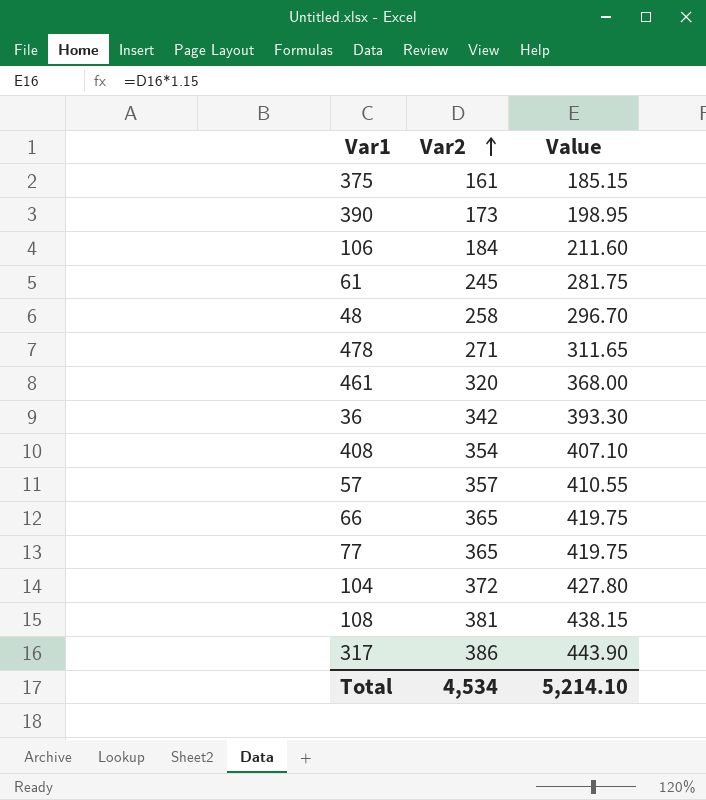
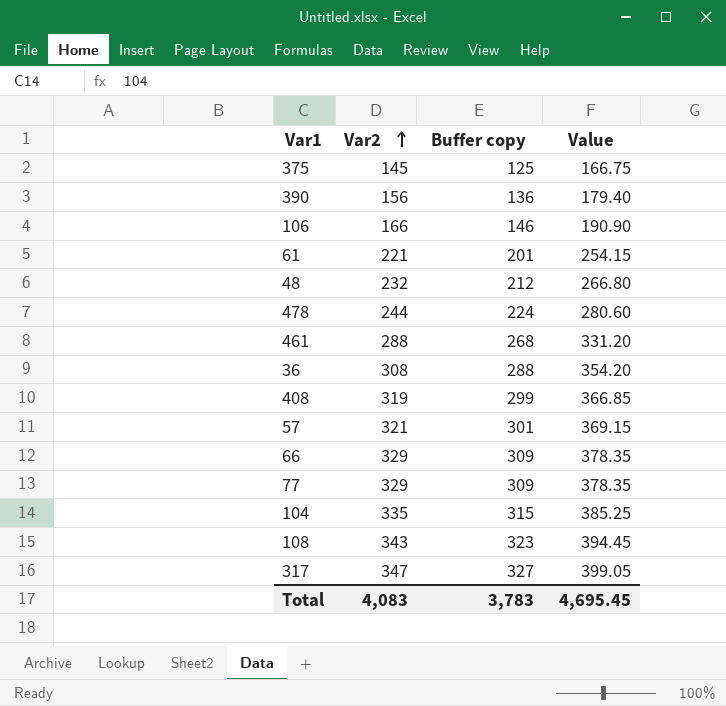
column Buffer copy | formula: none -> [Var2] - 20
375 | Var2: 161 -> 145
375 | Value: 185.15 -> 166.75
390 | Var2: 173 -> 156
390 | Value: 198.95 -> 179.40
106 | Var2: 184 -> 166
106 | Value: 211.60 -> 190.90
61 | Var2: 245 -> 221
61 | Value: 281.75 -> 254.15
48 | Var2: 258 -> 232
48 | Value: 296.70 -> 266.80
478 | Var2: 271 -> 244
478 | Value: 311.65 -> 280.60
461 | Var2: 320 -> 288
461 | Value: 368.00 -> 331.20
36 | Var2: 342 -> 308
36 | Value: 393.30 -> 354.20
408 | Var2: 354 -> 319
408 | Value: 407.10 -> 366.85
57 | Var2: 357 -> 321
57 | Value: 410.55 -> 369.15
66 | Var2: 365 -> 329
66 | Value: 419.75 -> 378.35
77 | Var2: 365 -> 329
77 | Value: 419.75 -> 378.35
104 | Var2: 372 -> 335
104 | Value: 427.80 -> 385.25
108 | Var2: 381 -> 343
108 | Value: 438.15 -> 394.45
317 | Var2: 386 -> 347
317 | Value: 443.90 -> 399.05
Total | Var2: 4,534 -> 4,083
Total | Value: 5,214.10 -> 4,695.45

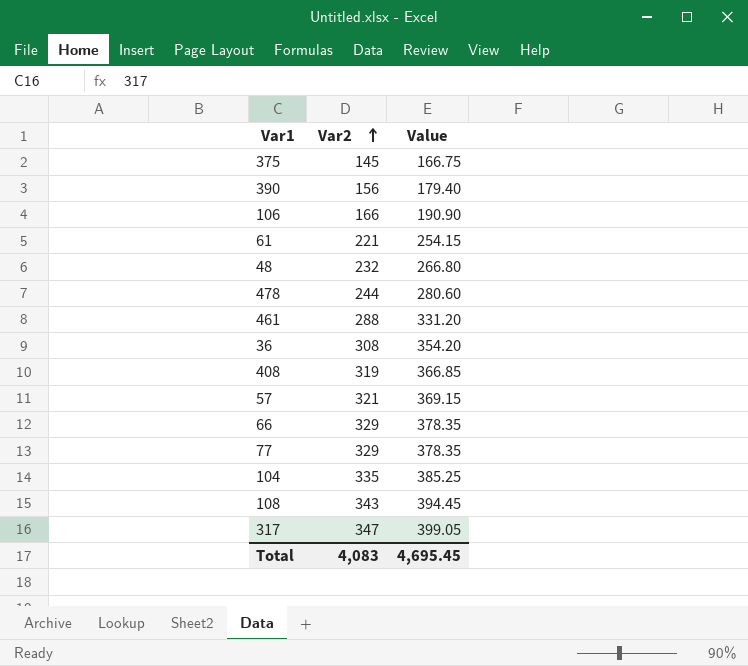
column Buffer copy | formula: [Var2] - 20 -> none

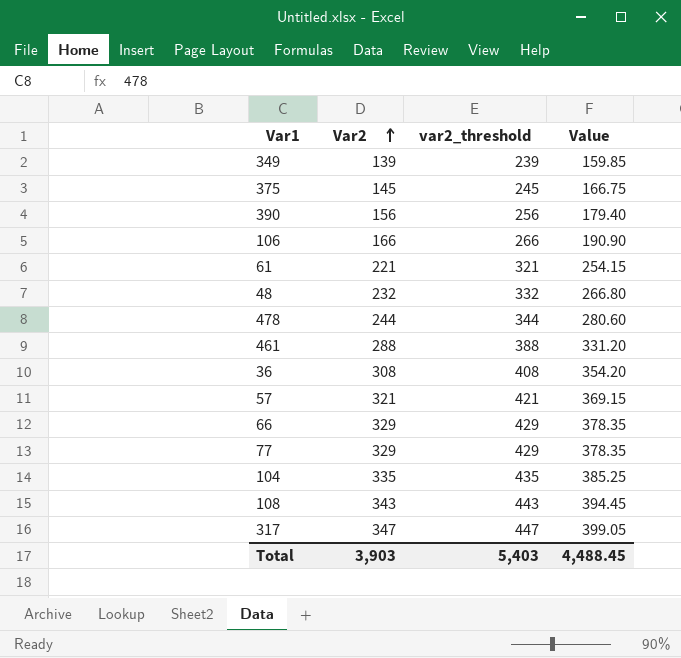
column var2_threshold | formula: none -> [Var2] + 100
row 408: 319 | 366.85 -> none
row 349: none -> 139 | 239 | 159.85
Total | Var2: 4,083 -> 3,903
Total | Value: 4,695.45 -> 4,488.45

